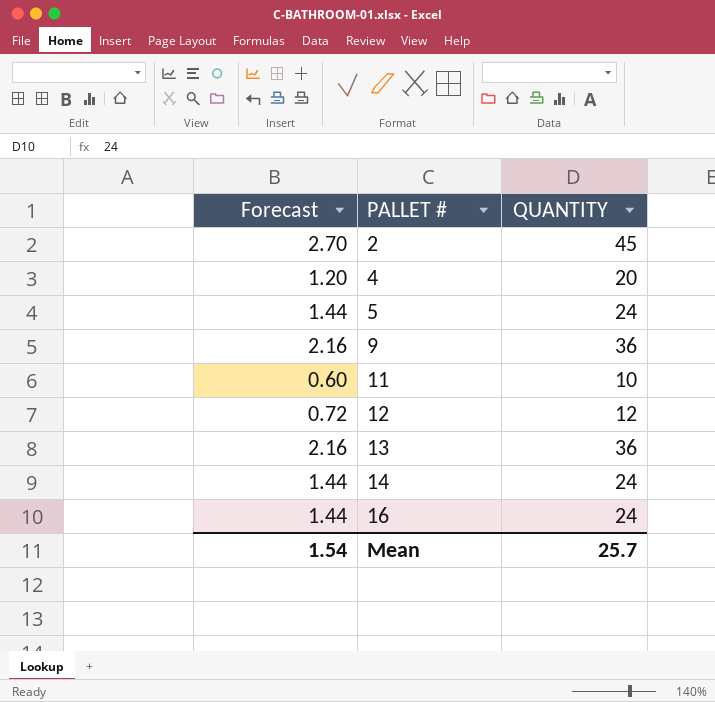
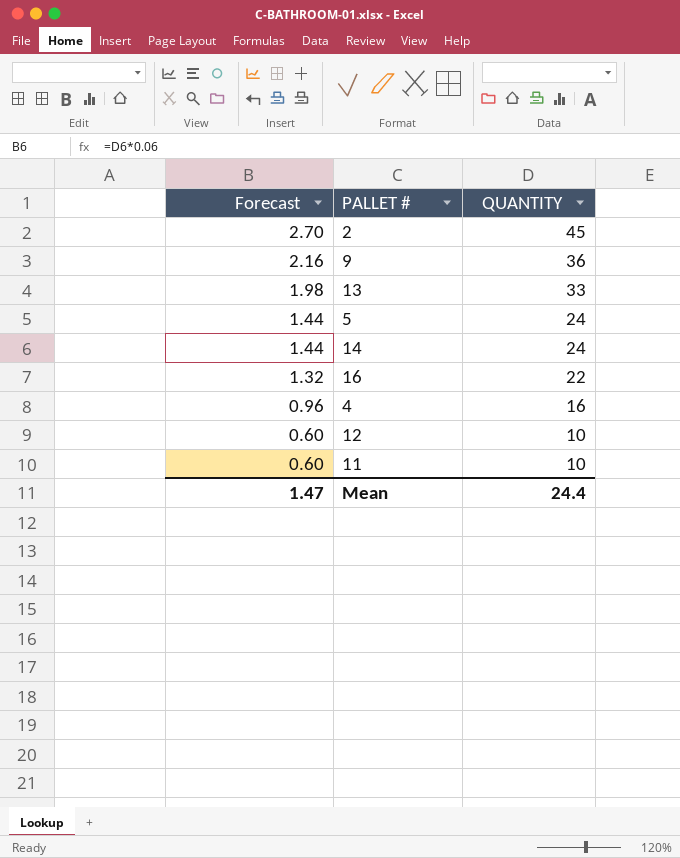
row order: PALLET # ascending -> Forecast descending
13 | Forecast: 2.16 -> 1.98
13 | QUANTITY: 36 -> 33
16 | Forecast: 1.44 -> 1.32
16 | QUANTITY: 24 -> 22
4 | Forecast: 1.20 -> 0.96
4 | QUANTITY: 20 -> 16
12 | Forecast: 0.72 -> 0.60
12 | QUANTITY: 12 -> 10
Mean | Forecast: 1.54 -> 1.47
Mean | QUANTITY: 25.7 -> 24.4

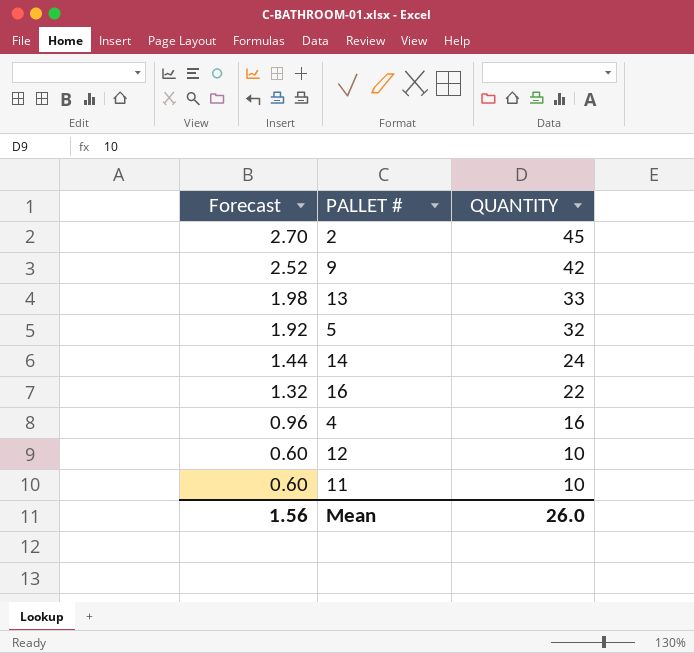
9 | Forecast: 2.16 -> 2.52
9 | QUANTITY: 36 -> 42
5 | Forecast: 1.44 -> 1.92
5 | QUANTITY: 24 -> 32
Mean | Forecast: 1.47 -> 1.56
Mean | QUANTITY: 24.4 -> 26.0

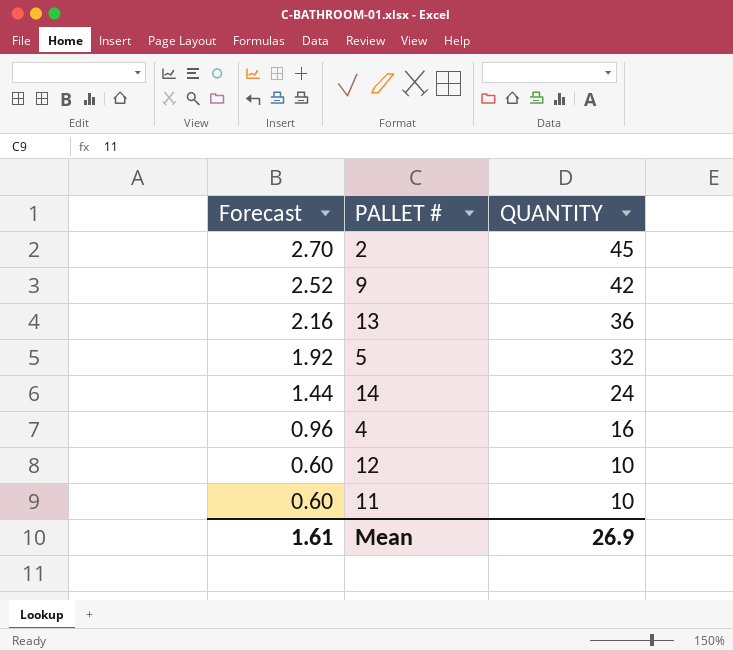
row 16: 1.32 | 22 -> none
13 | Forecast: 1.98 -> 2.16
13 | QUANTITY: 33 -> 36
Mean | Forecast: 1.56 -> 1.61
Mean | QUANTITY: 26.0 -> 26.9

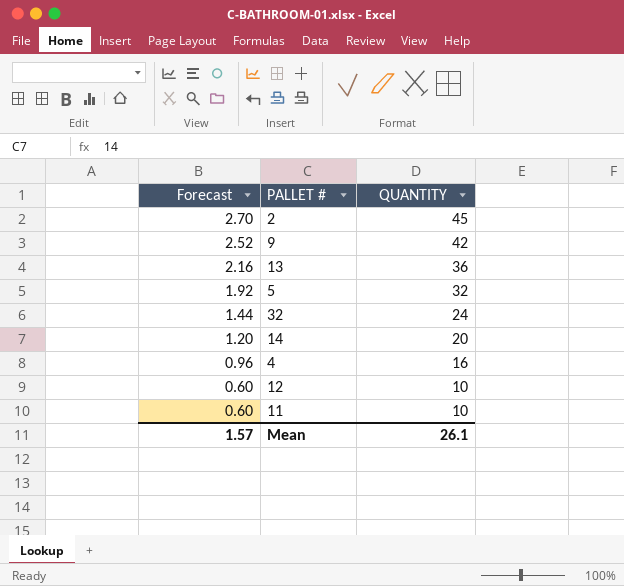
row 32: none -> 1.44 | 24
14 | Forecast: 1.44 -> 1.20
14 | QUANTITY: 24 -> 20
Mean | Forecast: 1.61 -> 1.57
Mean | QUANTITY: 26.9 -> 26.1

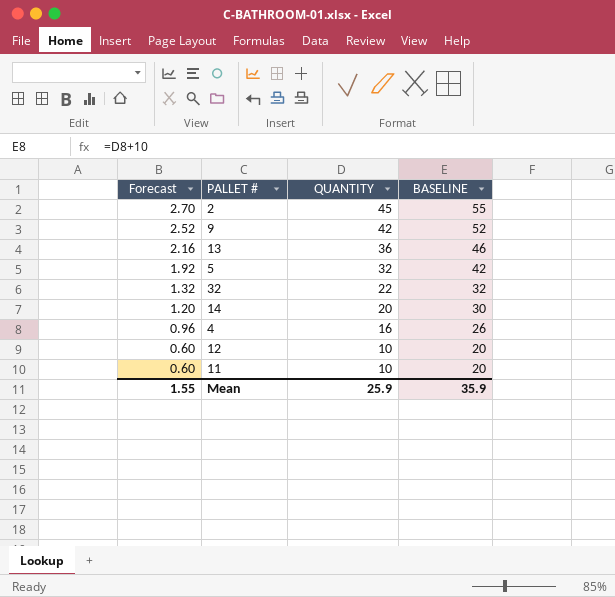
column BASELINE | formula: none -> [QUANTITY] + 10
32 | Forecast: 1.44 -> 1.32
32 | QUANTITY: 24 -> 22
Mean | Forecast: 1.57 -> 1.55
Mean | QUANTITY: 26.1 -> 25.9

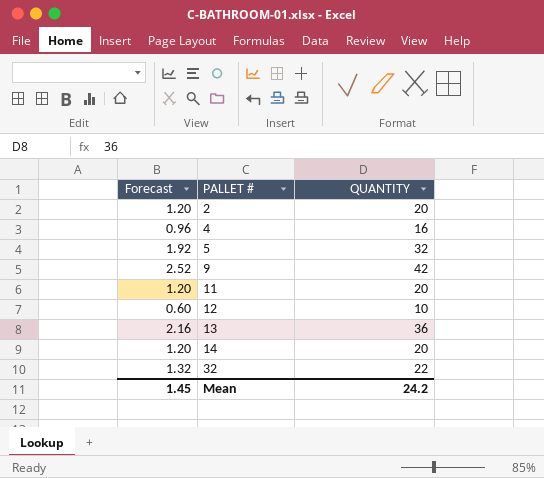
row order: Forecast descending -> PALLET # ascending
column BASELINE | formula: [QUANTITY] + 10 -> none
2 | Forecast: 2.70 -> 1.20
2 | QUANTITY: 45 -> 20
11 | Forecast: 0.60 -> 1.20
11 | QUANTITY: 10 -> 20
Mean | Forecast: 1.55 -> 1.45
Mean | QUANTITY: 25.9 -> 24.2

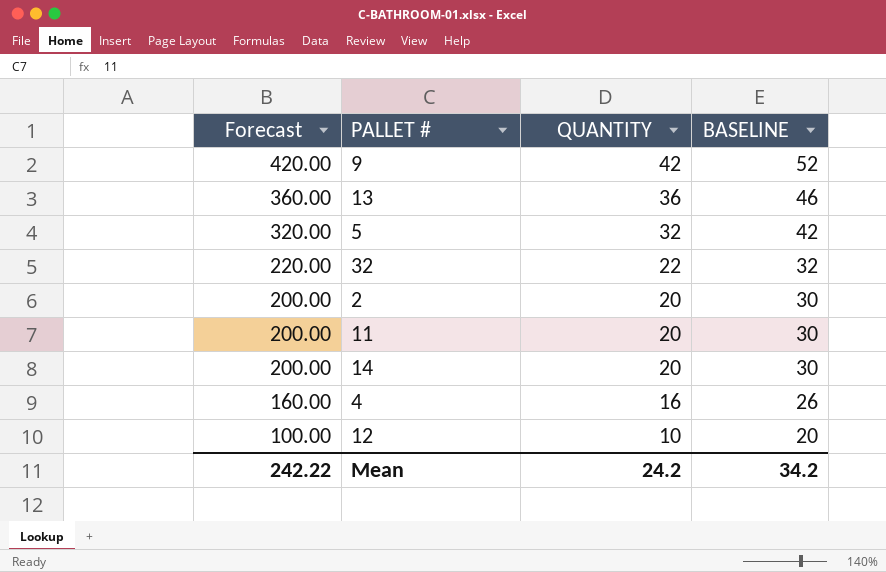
row order: PALLET # ascending -> Forecast descending
column Forecast | formula: [QUANTITY] * 0.06 -> [QUANTITY] * 10
column BASELINE | formula: none -> [QUANTITY] + 10
Mean | Forecast: 1.45 -> 242.22

